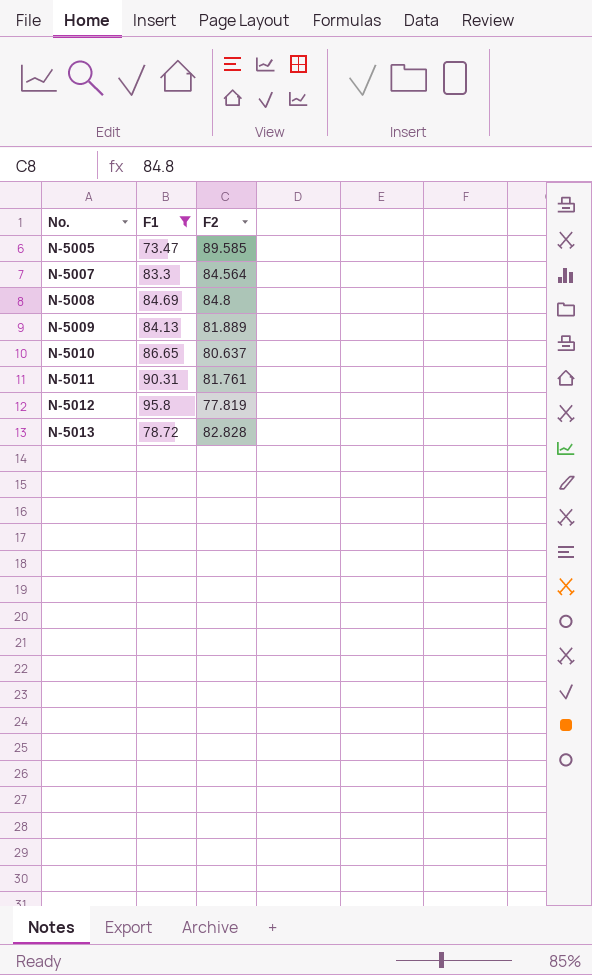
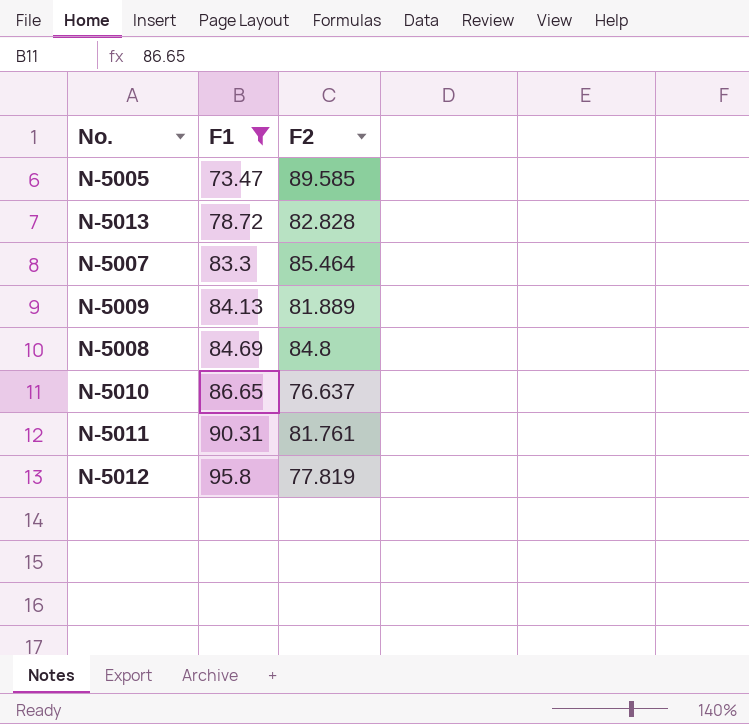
row order: No. ascending -> F1 ascending
N-5007 | F2: 84.564 -> 85.464
N-5010 | F2: 80.637 -> 76.637

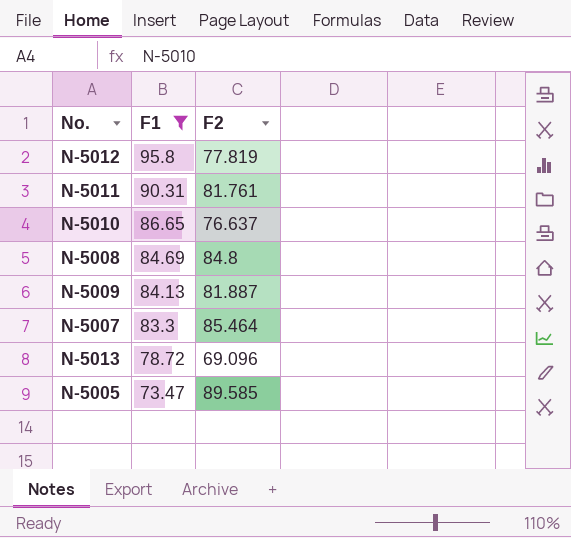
row order: F1 ascending -> F1 descending
N-5009 | F2: 81.889 -> 81.887
N-5013 | F2: 82.828 -> 69.096

